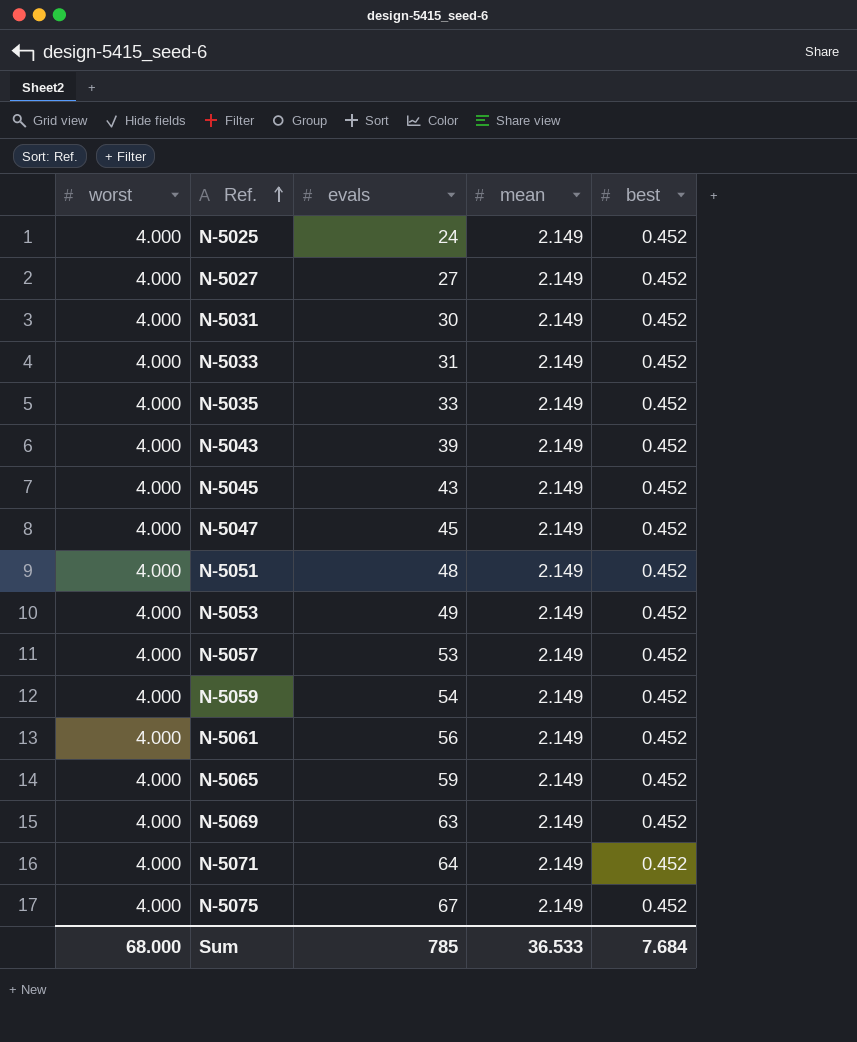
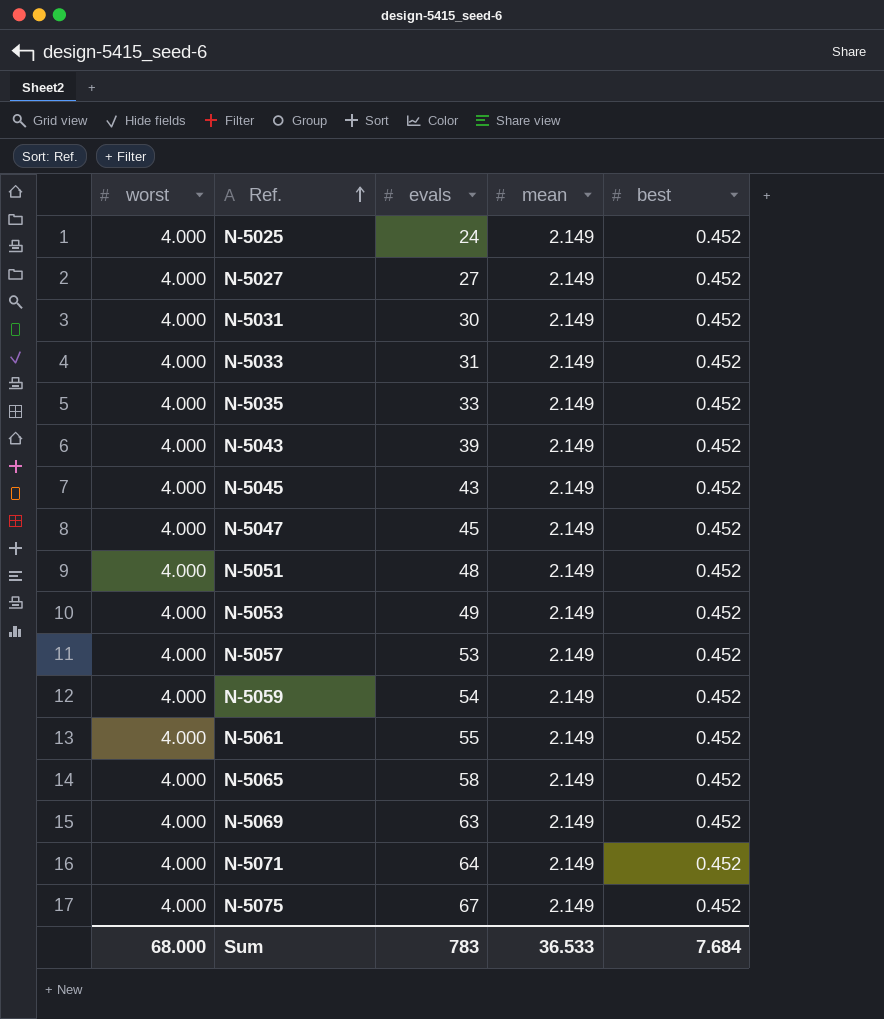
N-5061 | evals: 56 -> 55
N-5065 | evals: 59 -> 58
Sum | evals: 785 -> 783

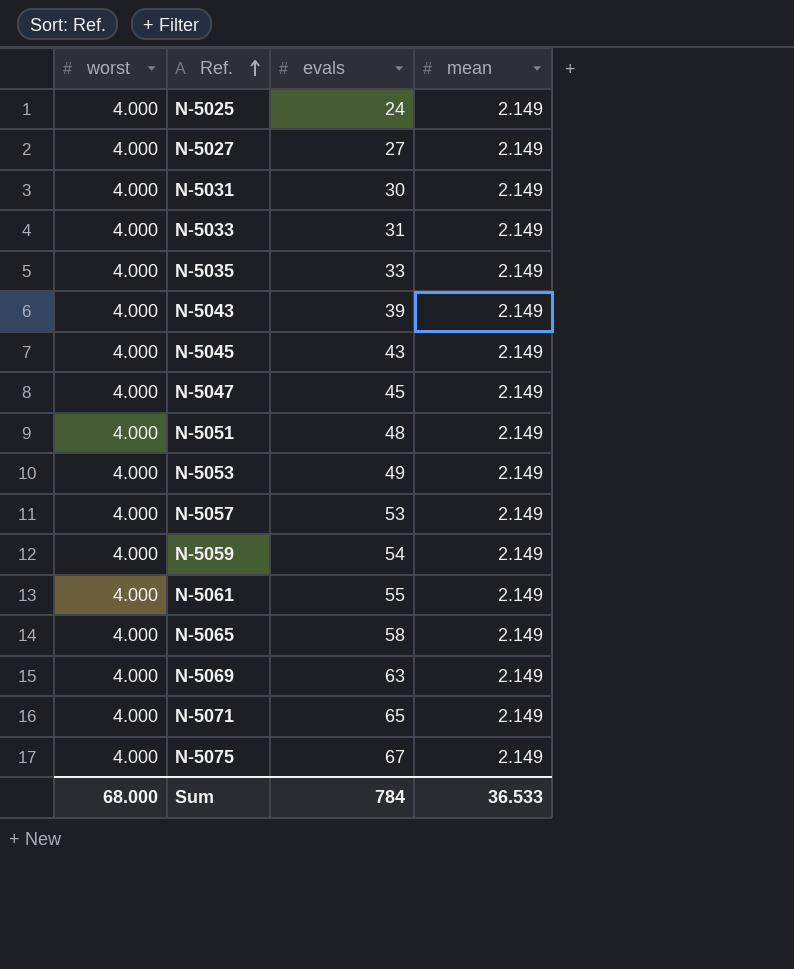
column best | position: 5 -> none
N-5071 | evals: 64 -> 65
Sum | evals: 783 -> 784

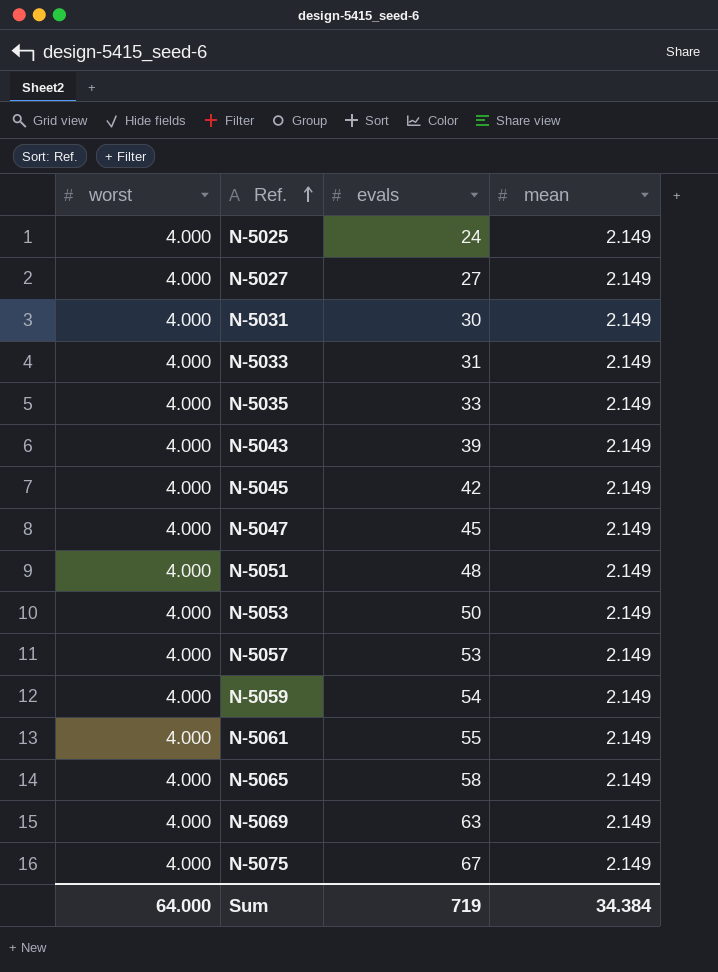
row N-5071: 4.000 | 65 | 2.149 -> none
N-5045 | evals: 43 -> 42
N-5053 | evals: 49 -> 50
Sum | worst: 68.000 -> 64.000
Sum | evals: 784 -> 719
Sum | mean: 36.533 -> 34.384

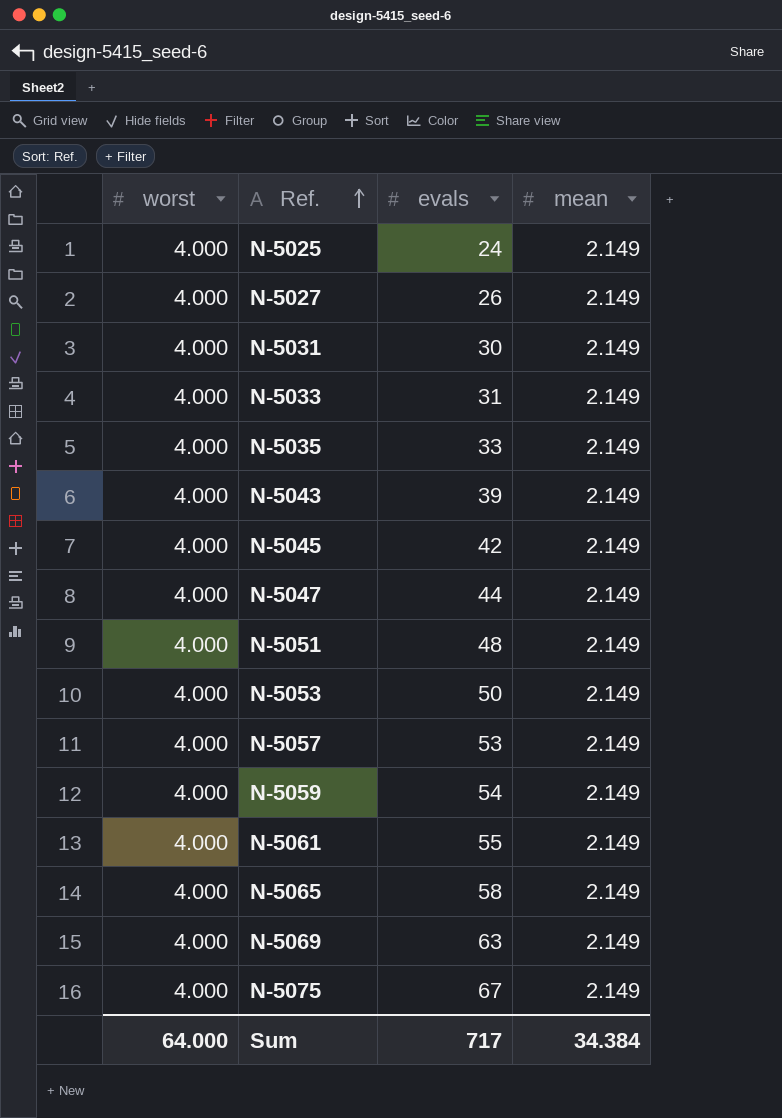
N-5027 | evals: 27 -> 26
N-5047 | evals: 45 -> 44
Sum | evals: 719 -> 717

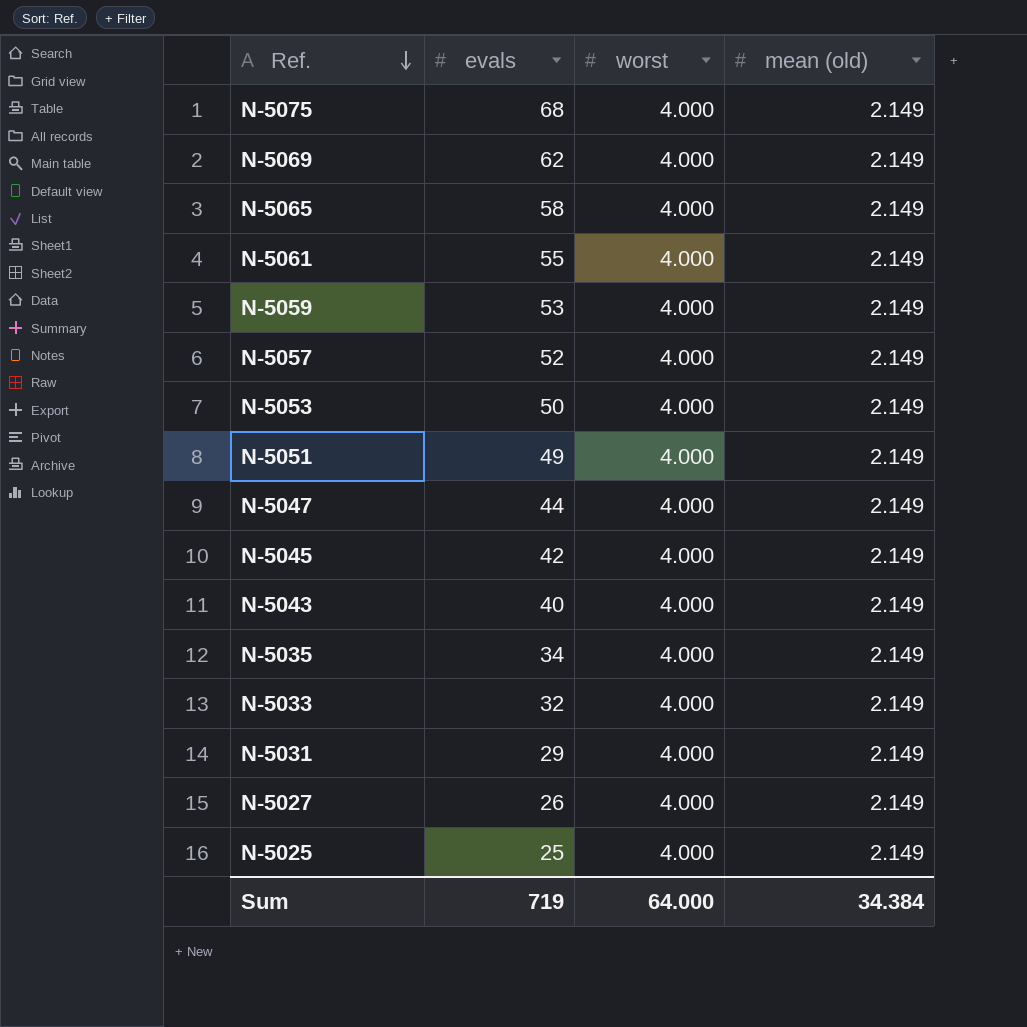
row order: Ref. ascending -> Ref. descending
column worst | position: 1 -> 3
column name: mean -> mean (old)
N-5075 | evals: 67 -> 68
N-5069 | evals: 63 -> 62
N-5059 | evals: 54 -> 53
N-5057 | evals: 53 -> 52
N-5051 | evals: 48 -> 49
N-5043 | evals: 39 -> 40
N-5035 | evals: 33 -> 34
N-5033 | evals: 31 -> 32
N-5031 | evals: 30 -> 29
N-5025 | evals: 24 -> 25
Sum | evals: 717 -> 719

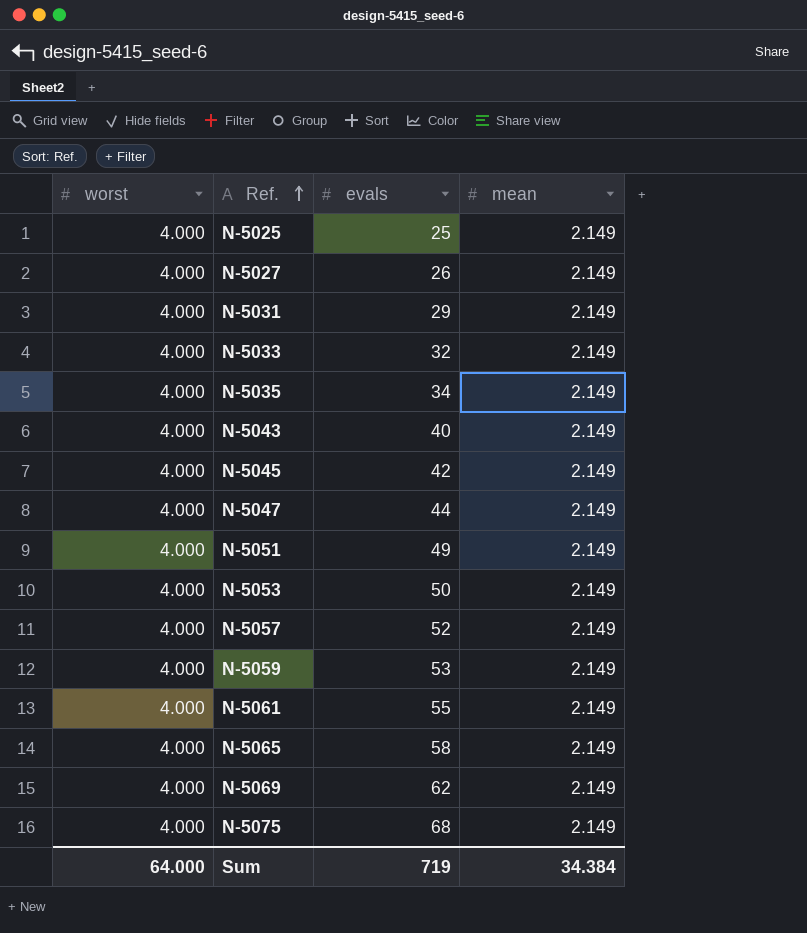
row order: Ref. descending -> Ref. ascending
column worst | position: 3 -> 1
column name: mean (old) -> mean

